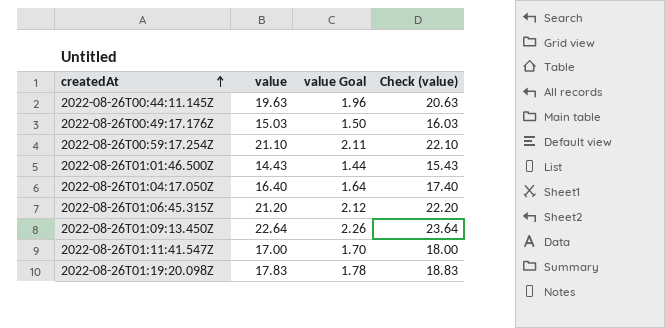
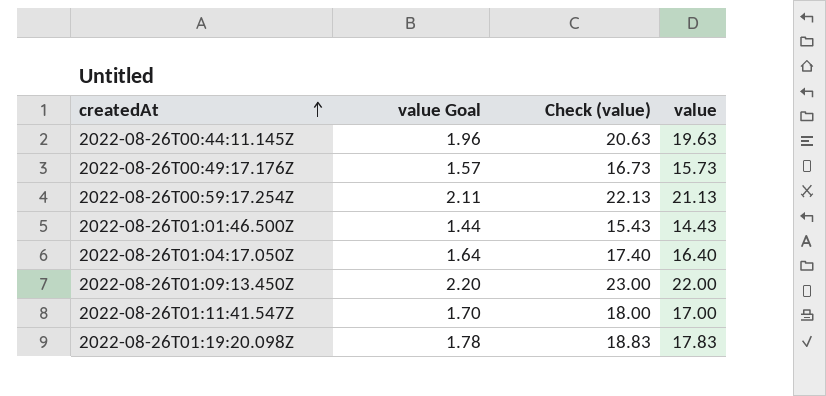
column value | position: 2 -> 4
row 2022-08-26T01:06:45.315Z: 21.20 | 2.12 | 22.20 -> none
2022-08-26T00:49:17.176Z | value Goal: 1.50 -> 1.57
2022-08-26T00:49:17.176Z | Check (value): 16.03 -> 16.73
2022-08-26T00:49:17.176Z | value: 15.03 -> 15.73
2022-08-26T00:59:17.254Z | Check (value): 22.10 -> 22.13
2022-08-26T00:59:17.254Z | value: 21.10 -> 21.13
2022-08-26T01:09:13.450Z | value Goal: 2.26 -> 2.20
2022-08-26T01:09:13.450Z | Check (value): 23.64 -> 23.00
2022-08-26T01:09:13.450Z | value: 22.64 -> 22.00

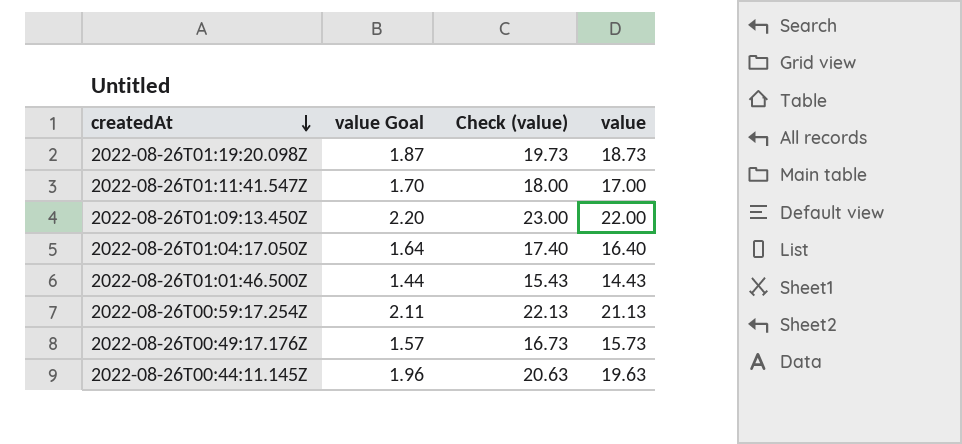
row order: createdAt ascending -> createdAt descending
2022-08-26T01:19:20.098Z | value Goal: 1.78 -> 1.87
2022-08-26T01:19:20.098Z | Check (value): 18.83 -> 19.73
2022-08-26T01:19:20.098Z | value: 17.83 -> 18.73

